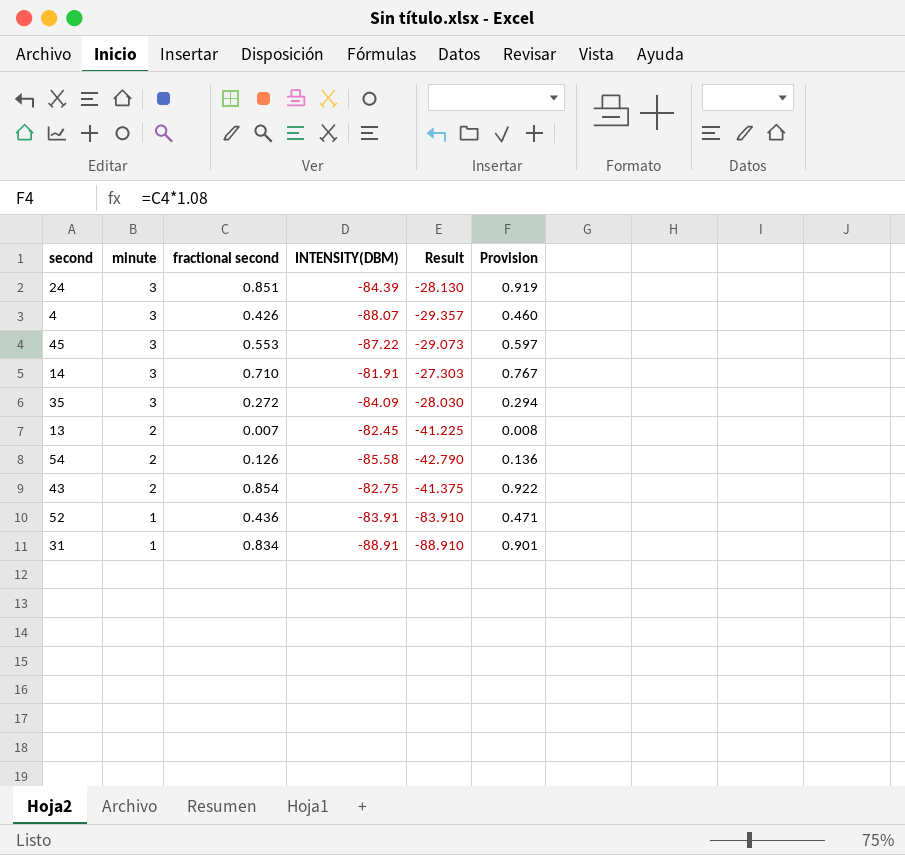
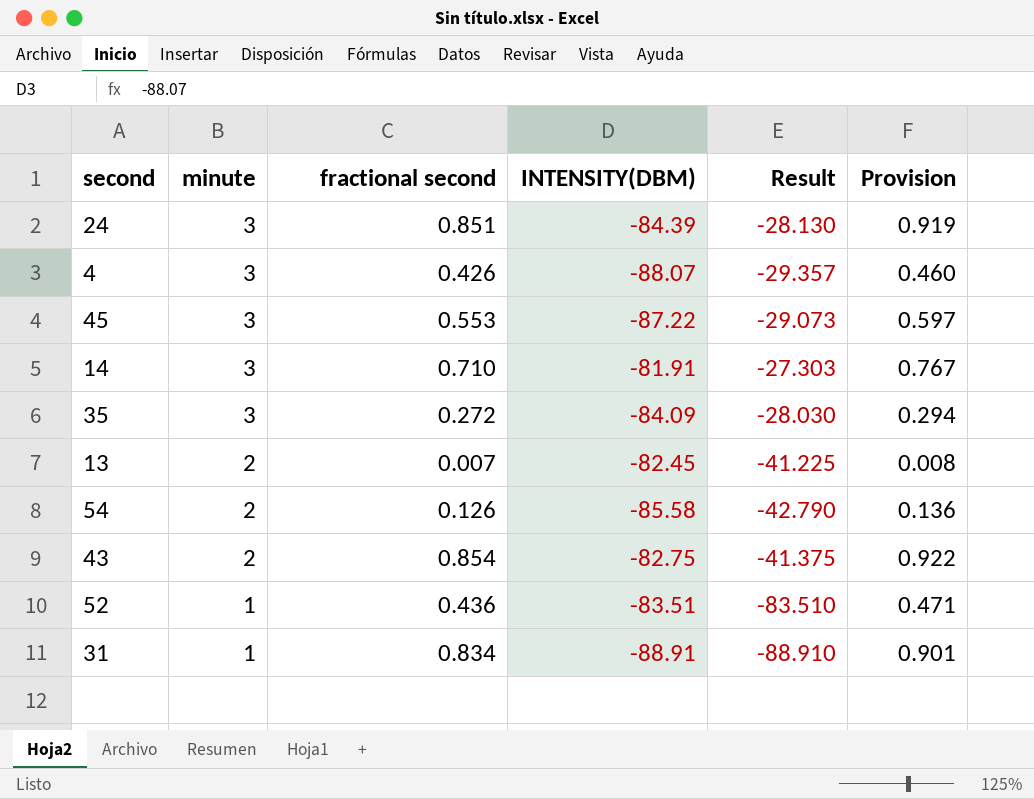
52 | INTENSITY(DBM): -83.91 -> -83.51
52 | Result: -83.910 -> -83.510

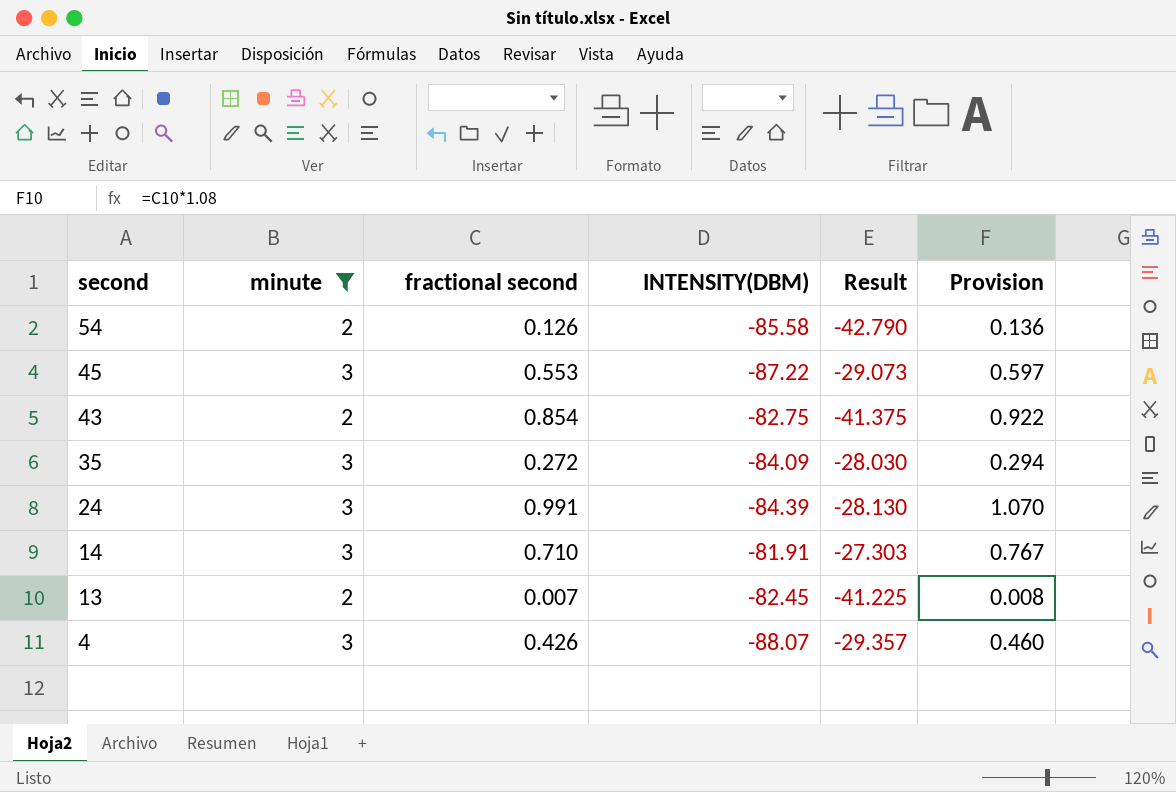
filter: none -> minute != 1
row order: minute descending -> second descending
24 | fractional second: 0.851 -> 0.991
24 | Provision: 0.919 -> 1.070

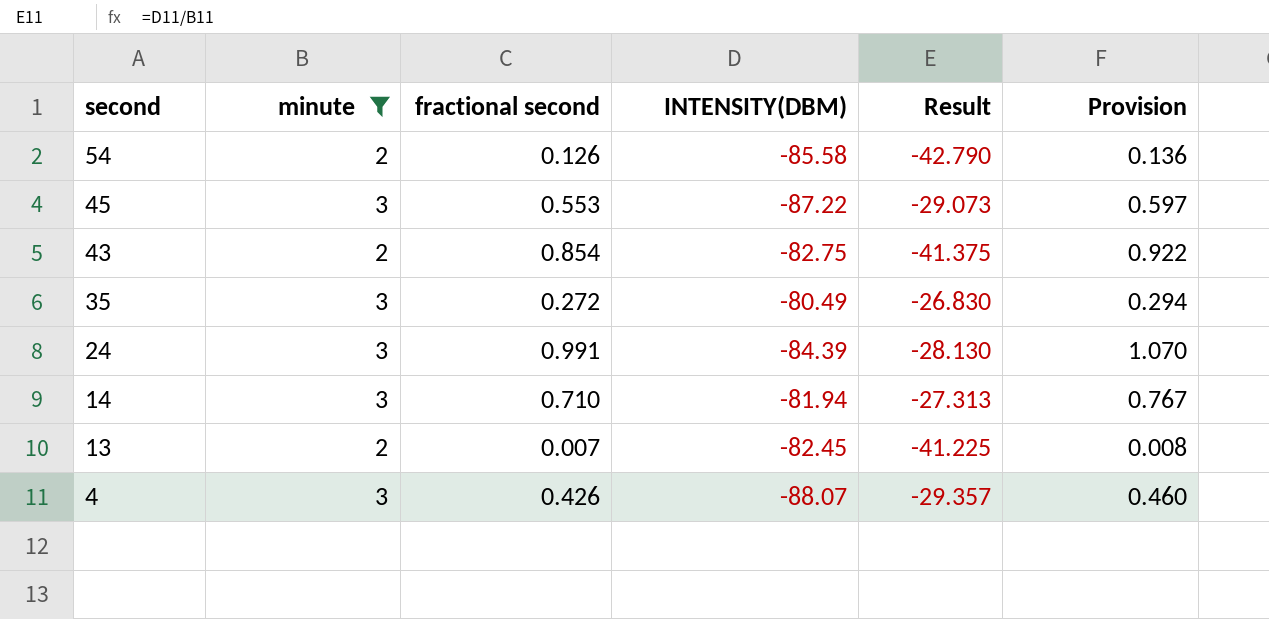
35 | INTENSITY(DBM): -84.09 -> -80.49
35 | Result: -28.030 -> -26.830
14 | INTENSITY(DBM): -81.91 -> -81.94
14 | Result: -27.303 -> -27.313

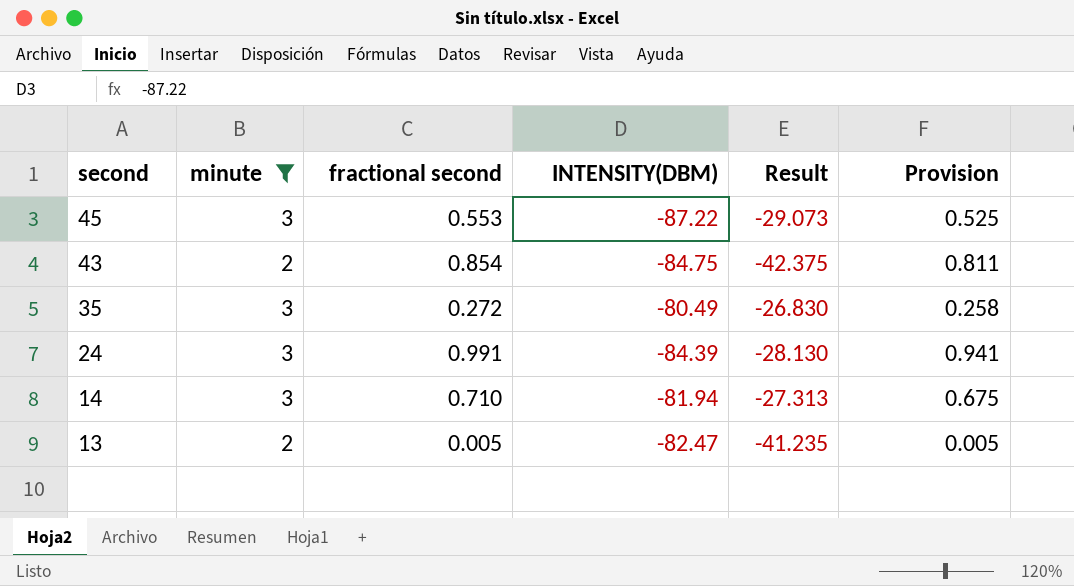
column Provision | formula: [fractional second] * 1.08 -> [fractional second] * 0.95
row 54: 2 | 0.126 | -85.58 | -42.790 | 0.136 -> none
row 4: 3 | 0.426 | -88.07 | -29.357 | 0.460 -> none
43 | INTENSITY(DBM): -82.75 -> -84.75
43 | Result: -41.375 -> -42.375
13 | fractional second: 0.007 -> 0.005
13 | INTENSITY(DBM): -82.45 -> -82.47
13 | Result: -41.225 -> -41.235

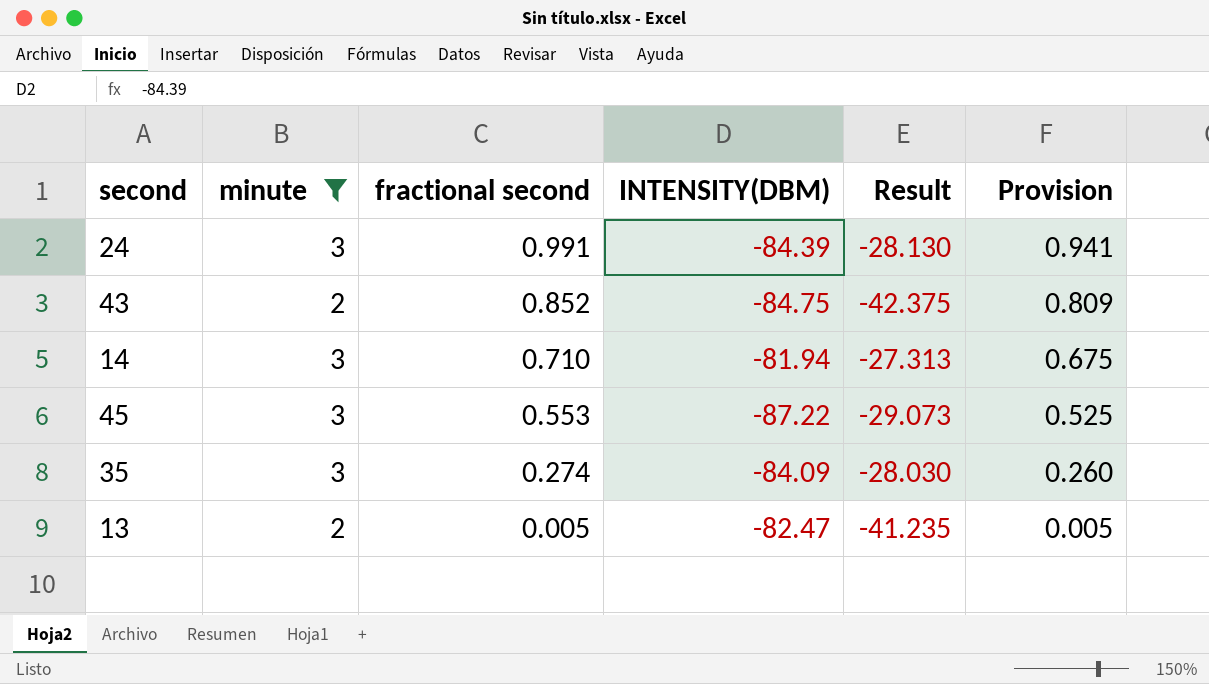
row order: second descending -> fractional second descending
43 | fractional second: 0.854 -> 0.852
43 | Provision: 0.811 -> 0.809
35 | fractional second: 0.272 -> 0.274
35 | INTENSITY(DBM): -80.49 -> -84.09
35 | Result: -26.830 -> -28.030
35 | Provision: 0.258 -> 0.260

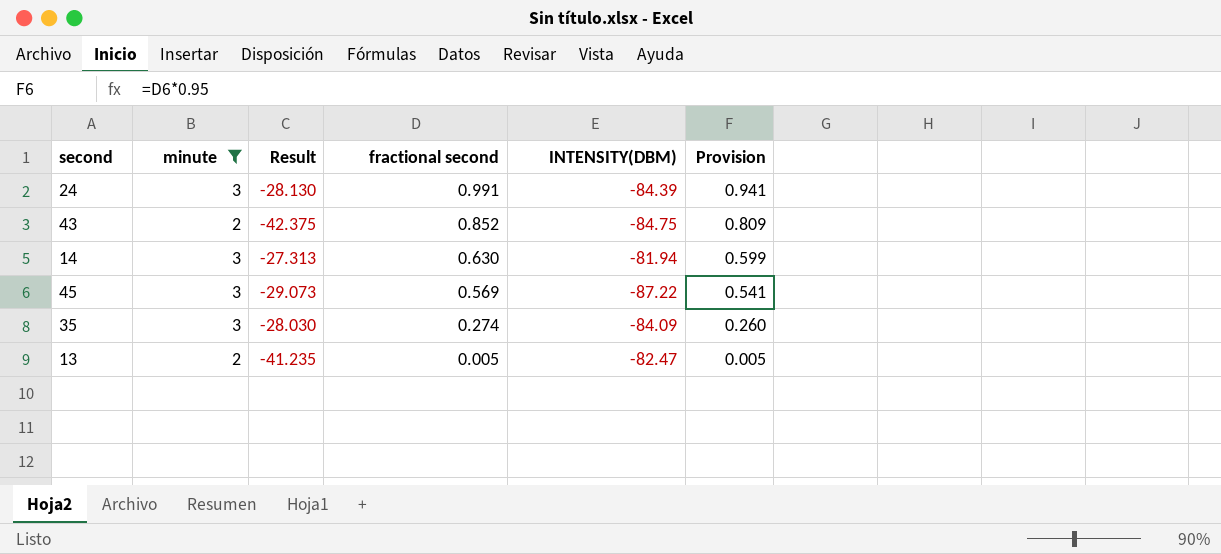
column Result | position: 5 -> 3
14 | fractional second: 0.710 -> 0.630
14 | Provision: 0.675 -> 0.599
45 | fractional second: 0.553 -> 0.569
45 | Provision: 0.525 -> 0.541

